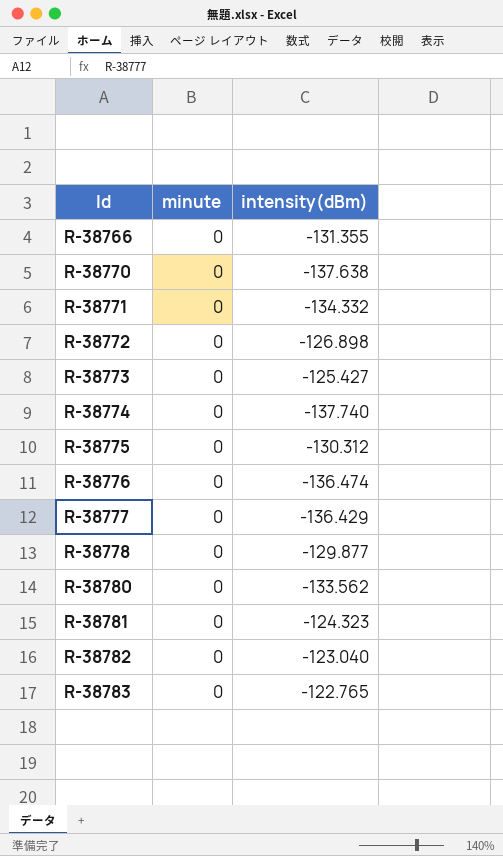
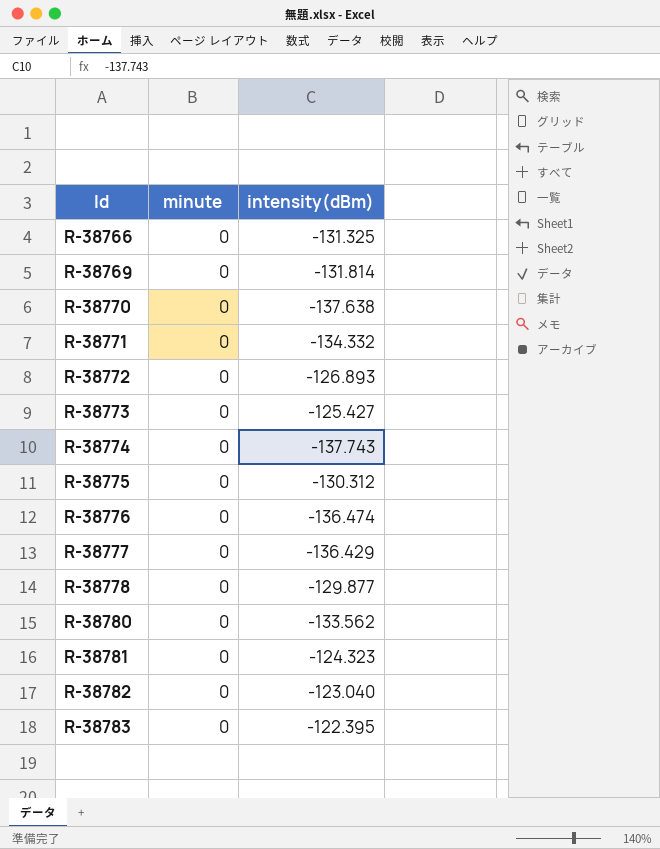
R-38766 | intensity(dBm): -131.355 -> -131.325
row R-38769: none -> 0 | -131.814
R-38772 | intensity(dBm): -126.898 -> -126.893
R-38774 | intensity(dBm): -137.740 -> -137.743
R-38783 | intensity(dBm): -122.765 -> -122.395

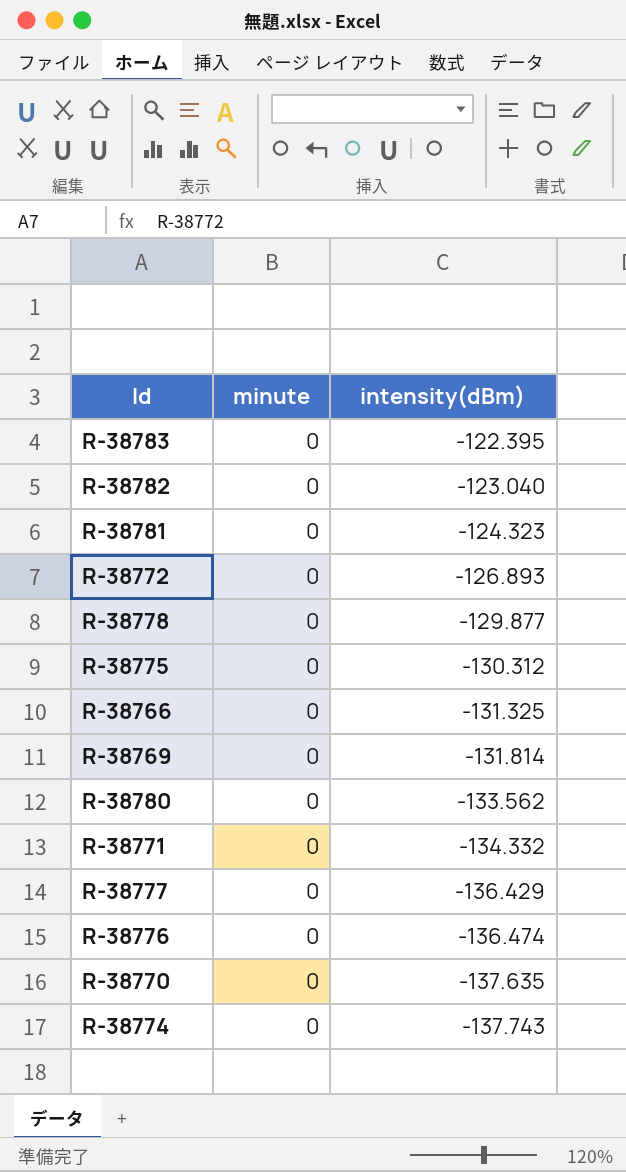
row order: Id ascending -> intensity(dBm) descending
row R-38773: 0 | -125.427 -> none
R-38770 | intensity(dBm): -137.638 -> -137.635

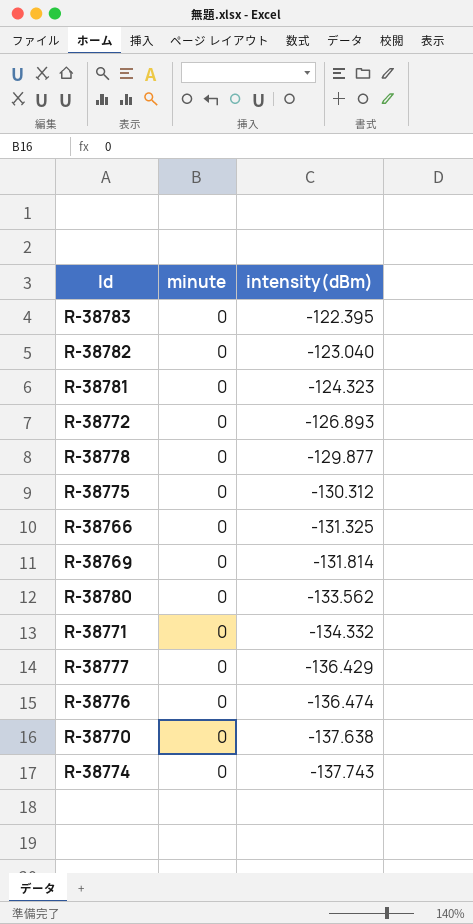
R-38770 | intensity(dBm): -137.635 -> -137.638

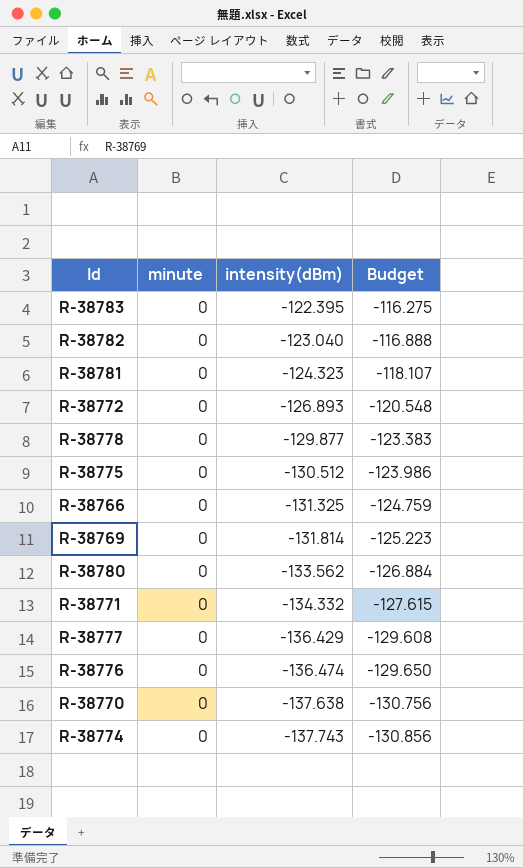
column Budget | formula: none -> [intensity(dBm)] * 0.95
R-38775 | intensity(dBm): -130.312 -> -130.512

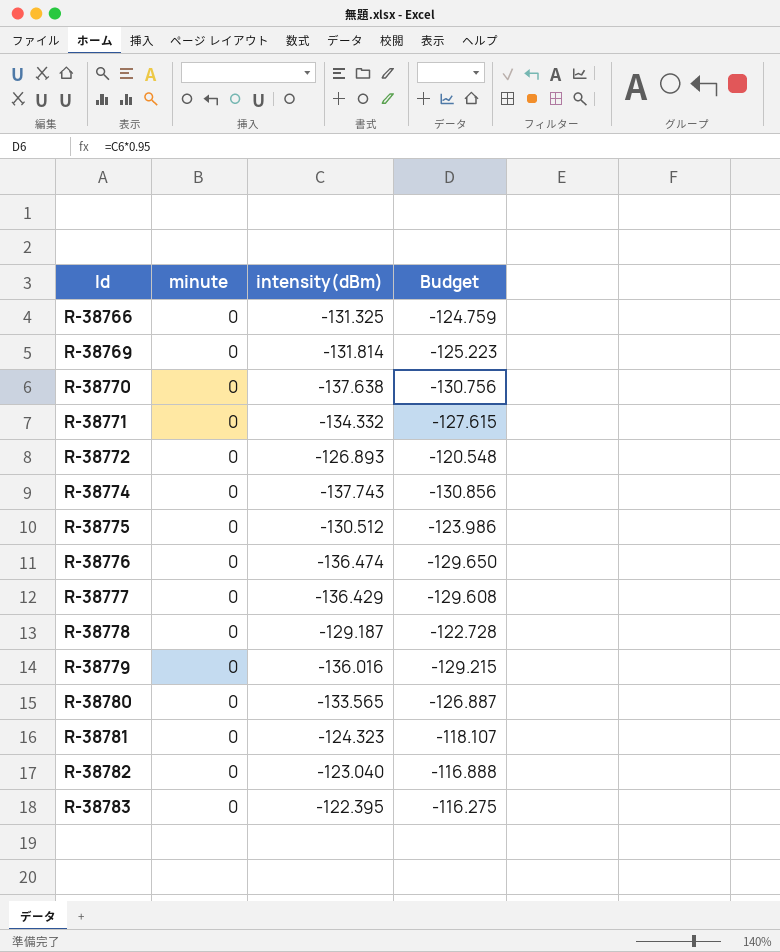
row order: intensity(dBm) descending -> Id ascending
R-38778 | intensity(dBm): -129.877 -> -129.187
R-38778 | Budget: -123.383 -> -122.728
row R-38779: none -> 0 | -136.016 | -129.215
R-38780 | intensity(dBm): -133.562 -> -133.565
R-38780 | Budget: -126.884 -> -126.887

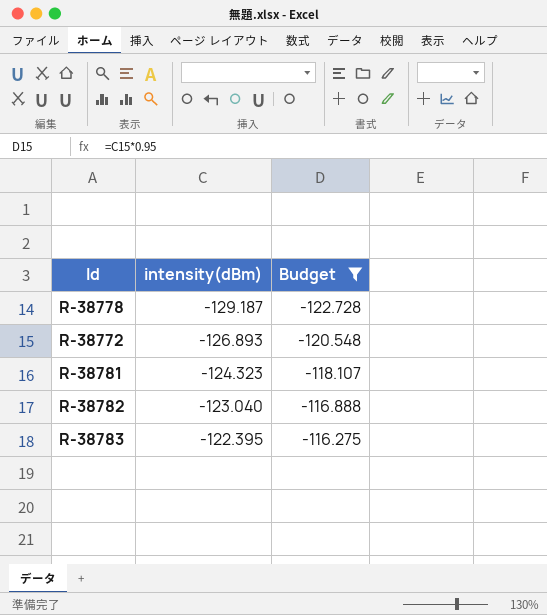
filter: none -> Budget >= -122.728
row order: Id ascending -> intensity(dBm) ascending
column minute | position: 2 -> none

